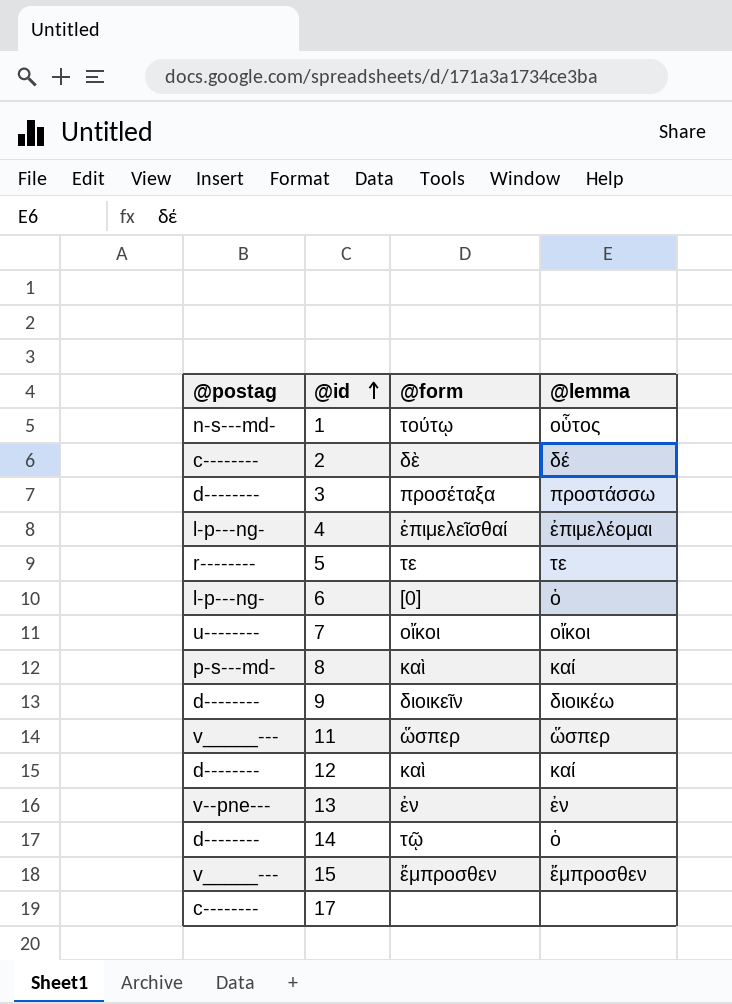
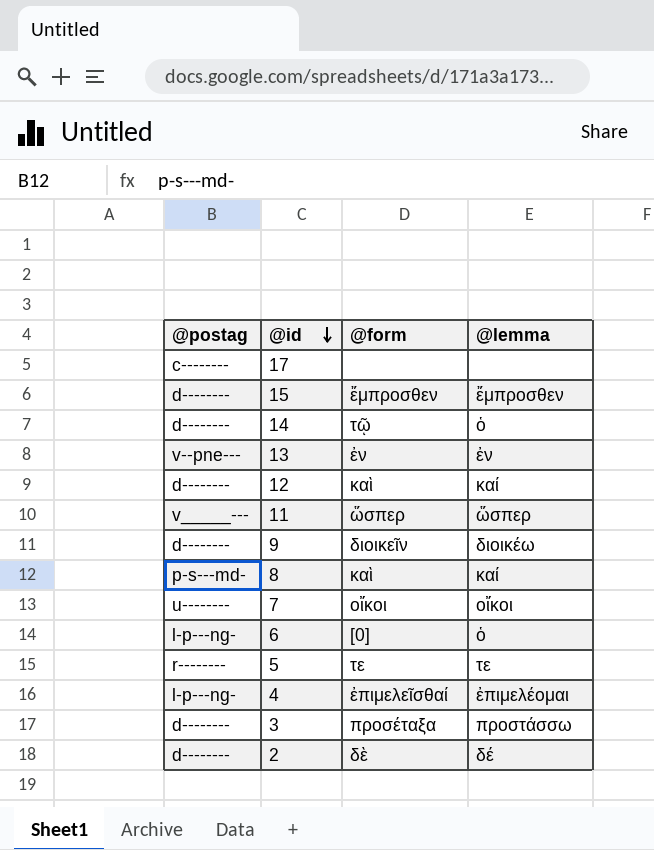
row order: @id ascending -> @id descending
row 1: n-s---md- | τούτῳ | οὗτος -> none
15 | @postag: v_____--- -> d--------
2 | @postag: c-------- -> d--------

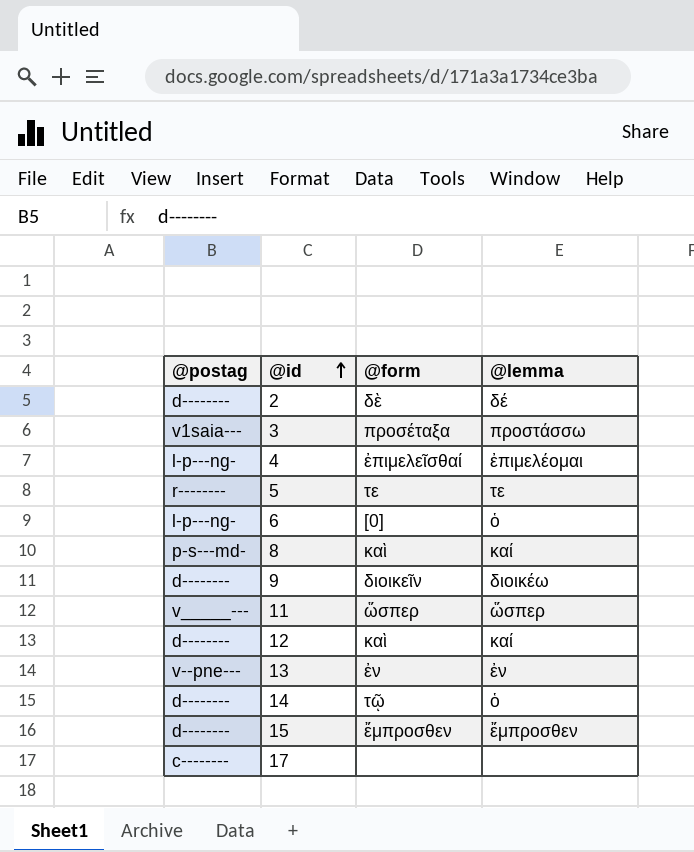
row order: @id descending -> @id ascending
row 7: u-------- | οἴκοι | οἴκοι -> none
3 | @postag: d-------- -> v1saia---

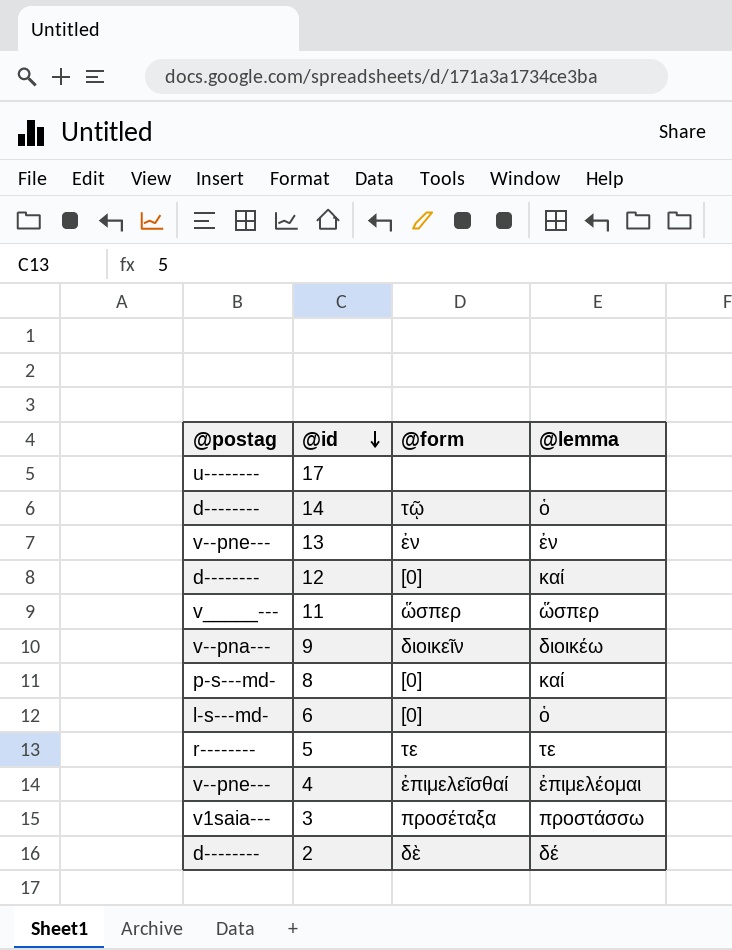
row order: @id ascending -> @id descending
row 15: d-------- | ἔμπροσθεν | ἔμπροσθεν -> none
17 | @postag: c-------- -> u--------
12 | @form: καὶ -> [0]
9 | @postag: d-------- -> v--pna---
8 | @form: καὶ -> [0]
6 | @postag: l-p---ng- -> l-s---md-
4 | @postag: l-p---ng- -> v--pne---

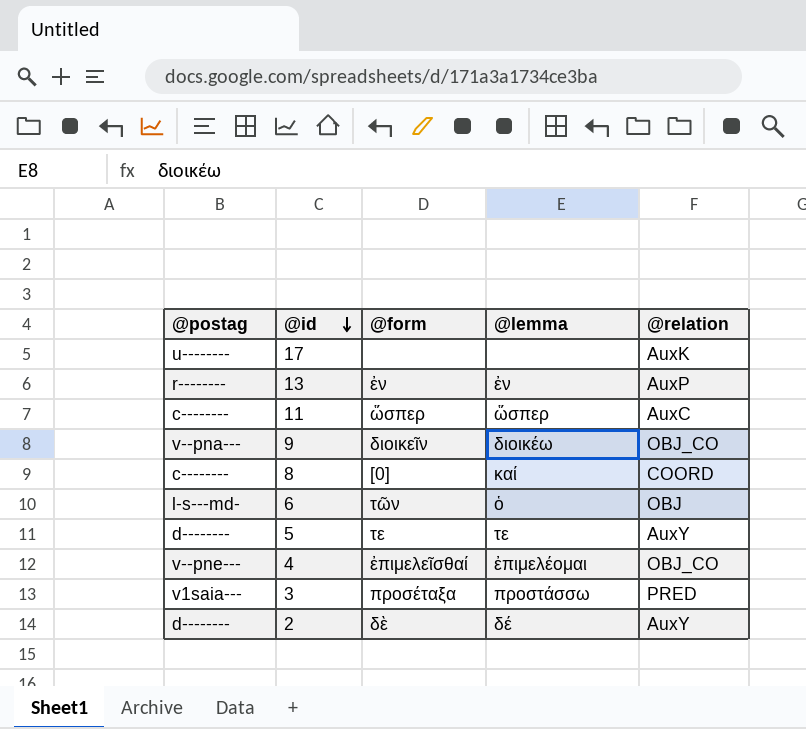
column @relation | position: none -> 5
row 14: d-------- | τῷ | ὁ -> none
row 12: d-------- | [0] | καί -> none
13 | @postag: v--pne--- -> r--------
11 | @postag: v_____--- -> c--------
8 | @postag: p-s---md- -> c--------
6 | @form: [0] -> τῶν
5 | @postag: r-------- -> d--------

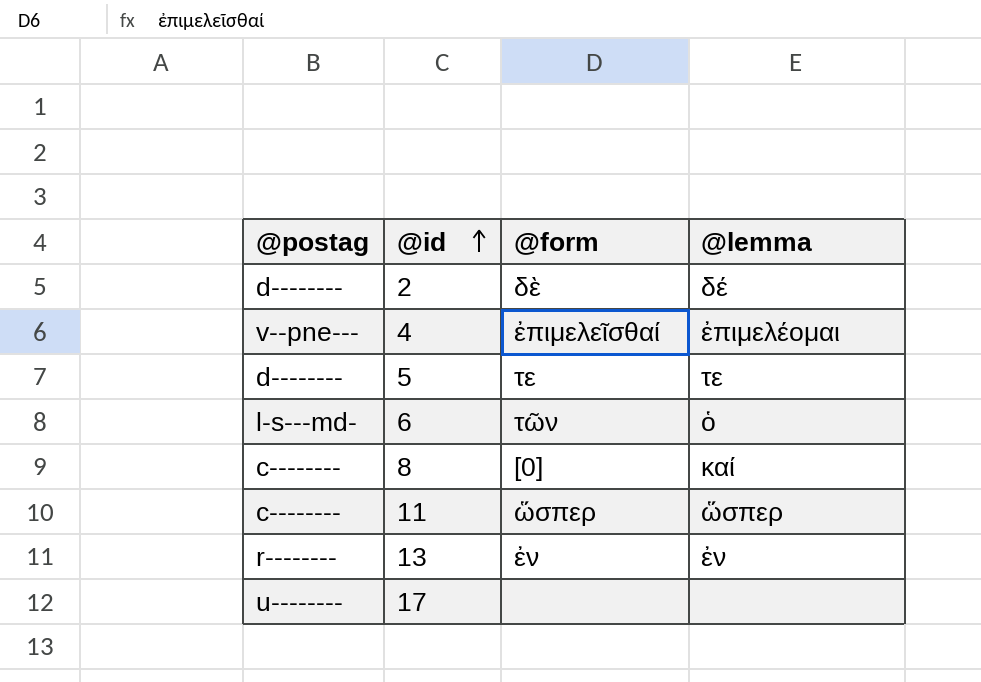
row order: @id descending -> @id ascending
column @relation | position: 5 -> none
row 9: v--pna--- | διοικεῖν | διοικέω | OBJ_CO -> none
row 3: v1saia--- | προσέταξα | προστάσσω | PRED -> none

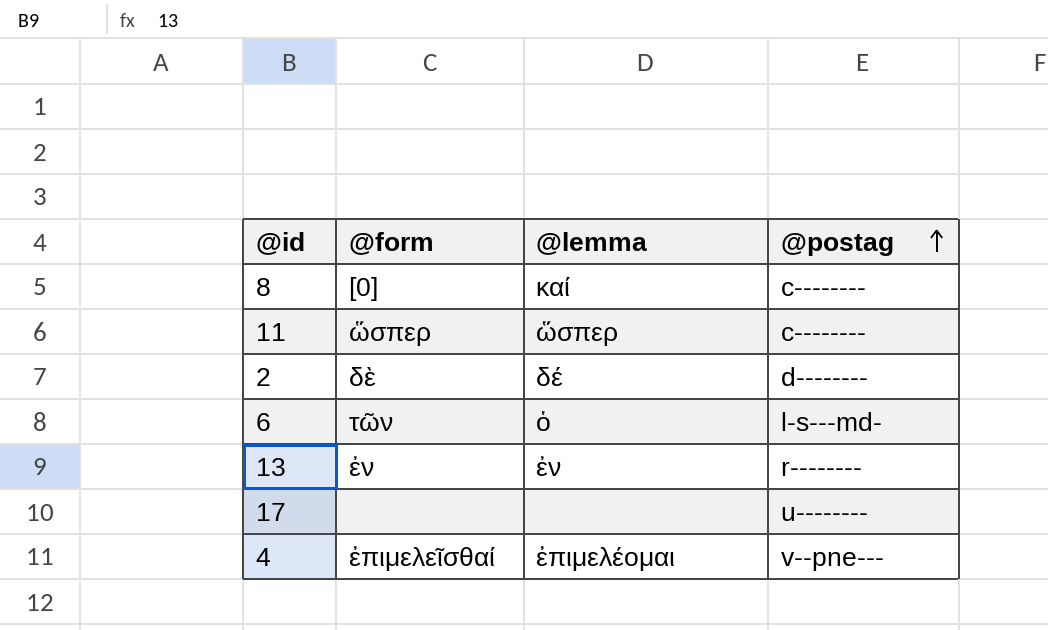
row order: @id ascending -> @postag ascending
column @postag | position: 1 -> 4
row 5: d-------- | τε | τε -> none

